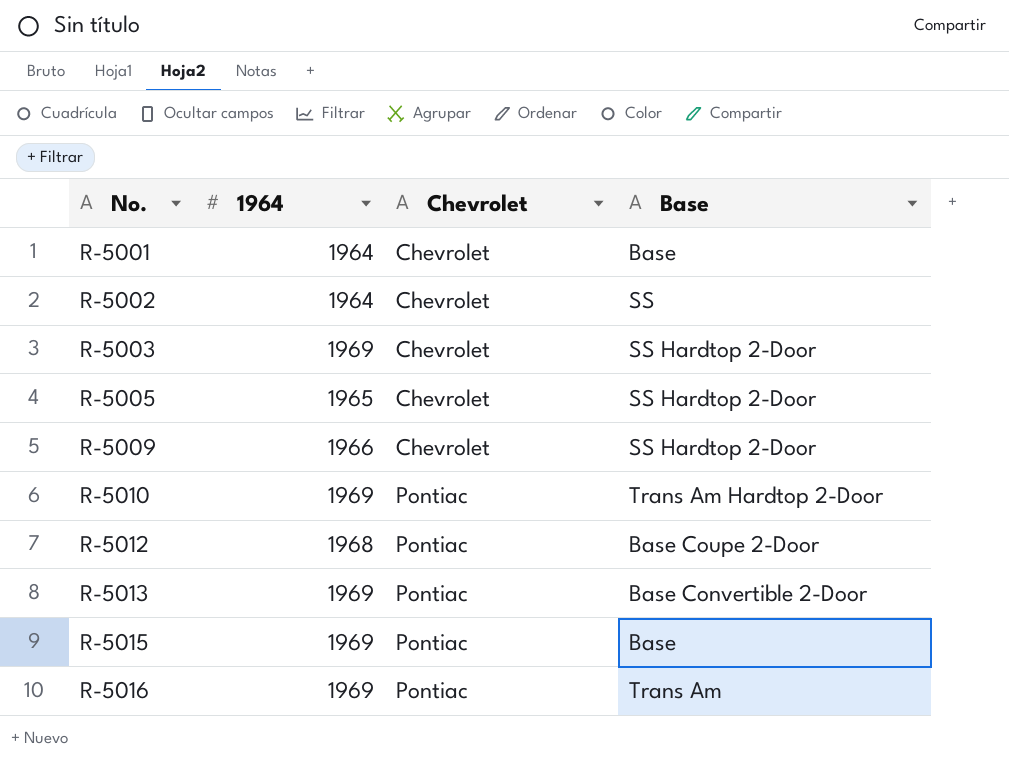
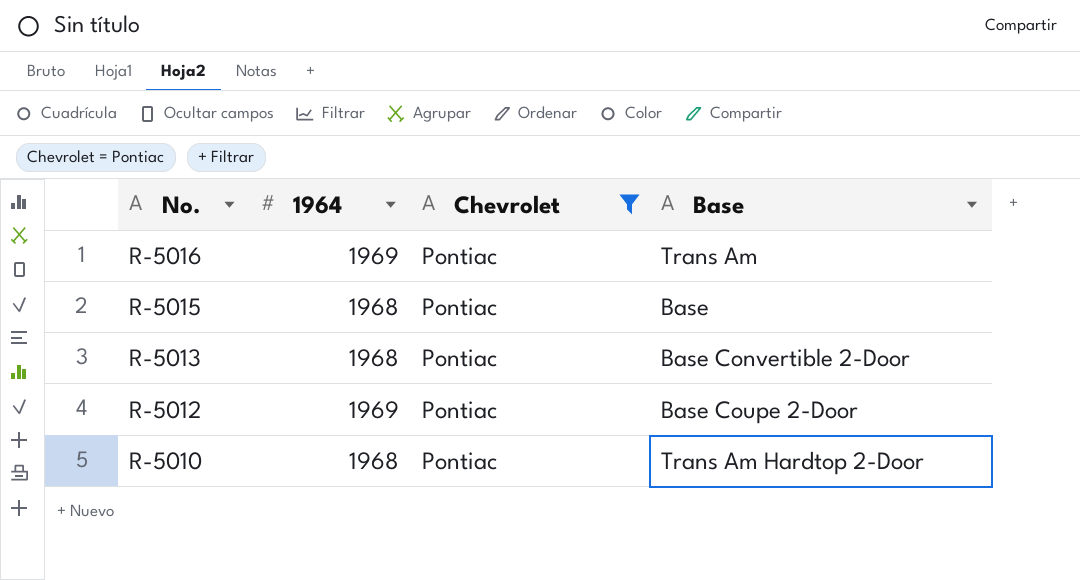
filter: none -> Chevrolet = Pontiac
row order: No. ascending -> No. descending
R-5015 | 1964: 1969 -> 1968
R-5013 | 1964: 1969 -> 1968
R-5012 | 1964: 1968 -> 1969
R-5010 | 1964: 1969 -> 1968

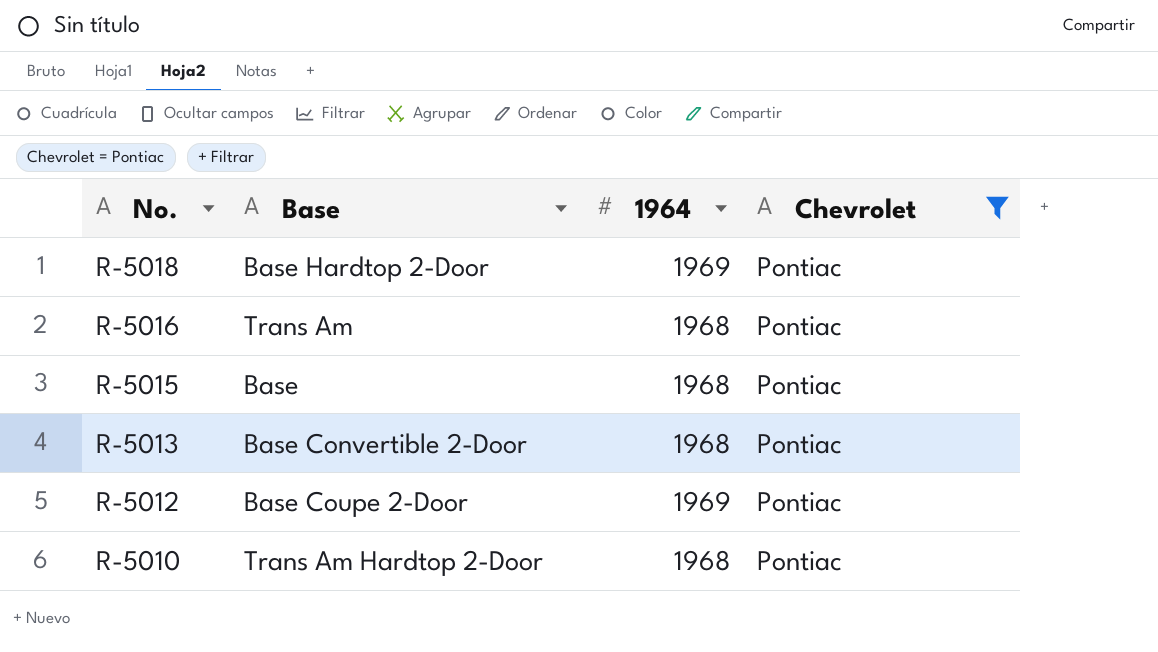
column Base | position: 4 -> 2
row R-5018: none -> Base Hardtop 2-Door | 1969 | Pontiac
R-5016 | 1964: 1969 -> 1968

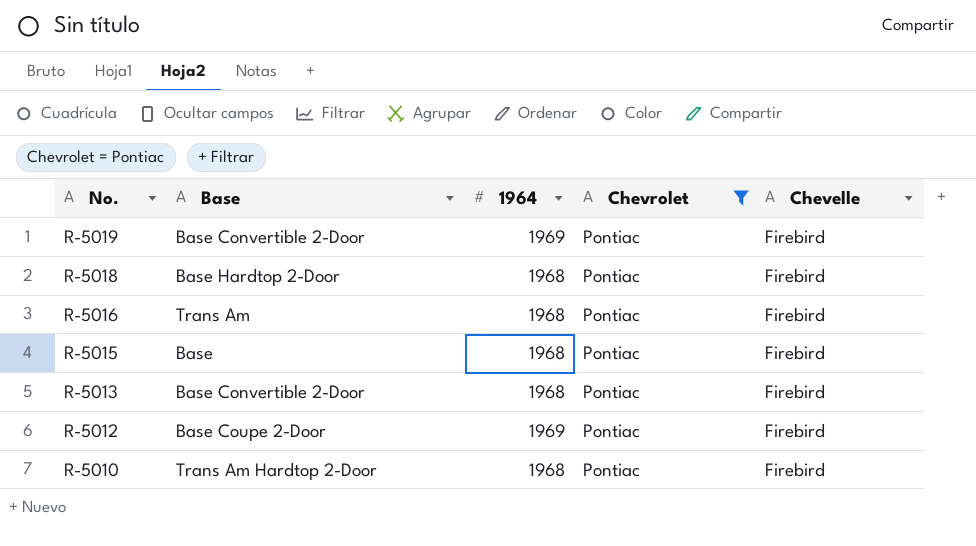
column Chevelle | position: none -> 5
row R-5019: none -> Base Convertible 2-Door | 1969 | Pontiac | Firebird
R-5018 | 1964: 1969 -> 1968

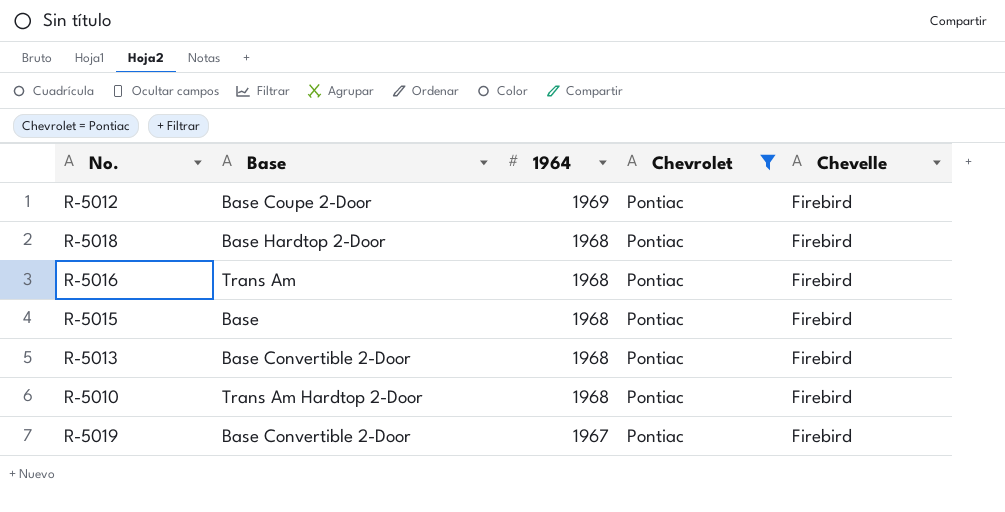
row order: No. descending -> 1964 descending
R-5019 | 1964: 1969 -> 1967

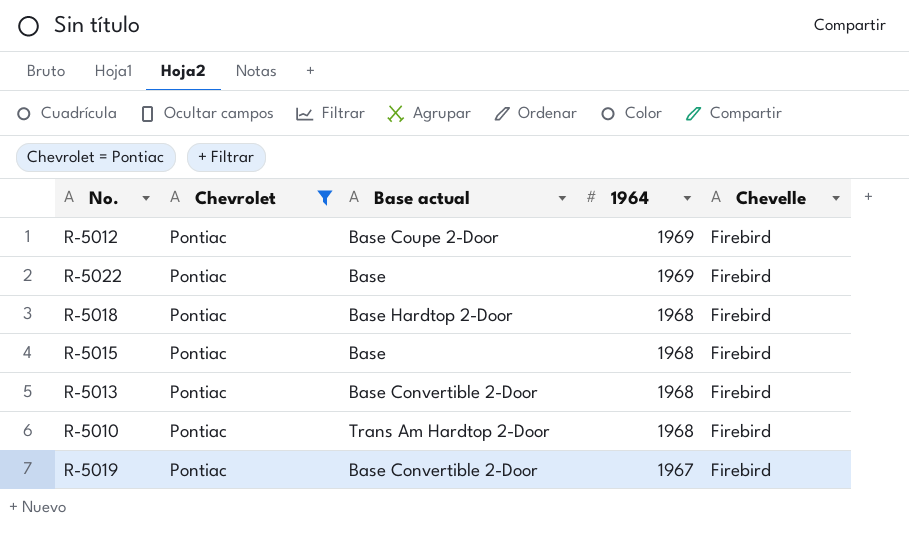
column Chevrolet | position: 4 -> 2
column name: Base -> Base actual
row R-5016: Trans Am | 1968 | Pontiac | Firebird -> none
row R-5022: none -> Pontiac | Base | 1969 | Firebird

